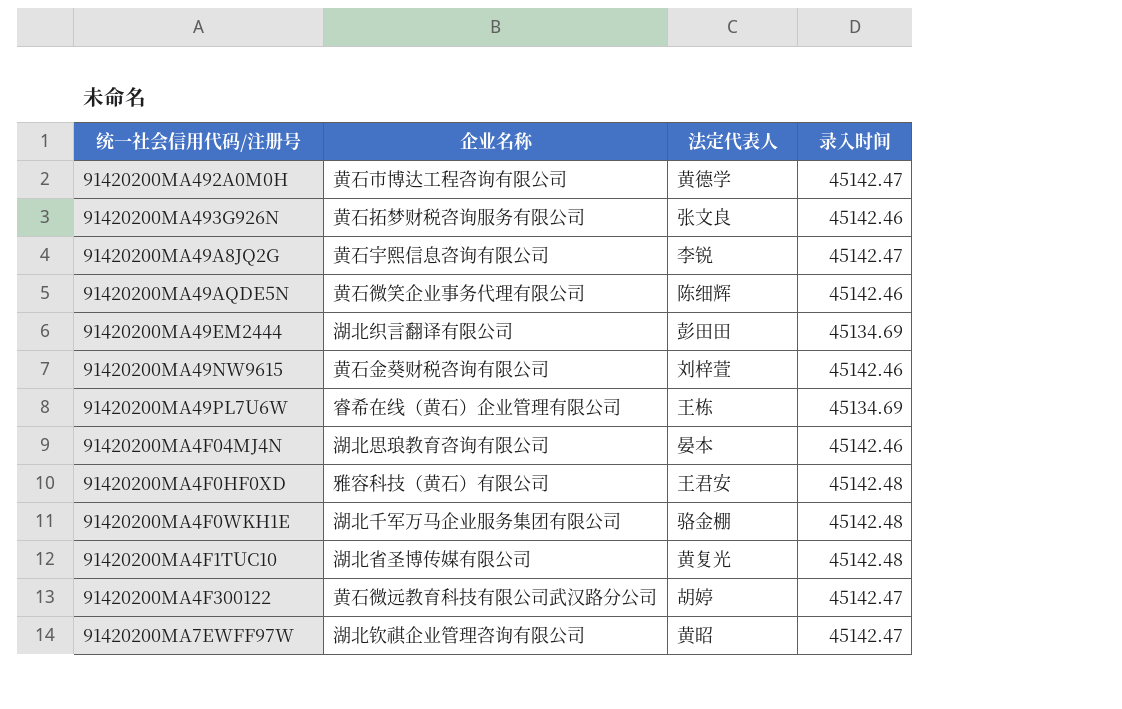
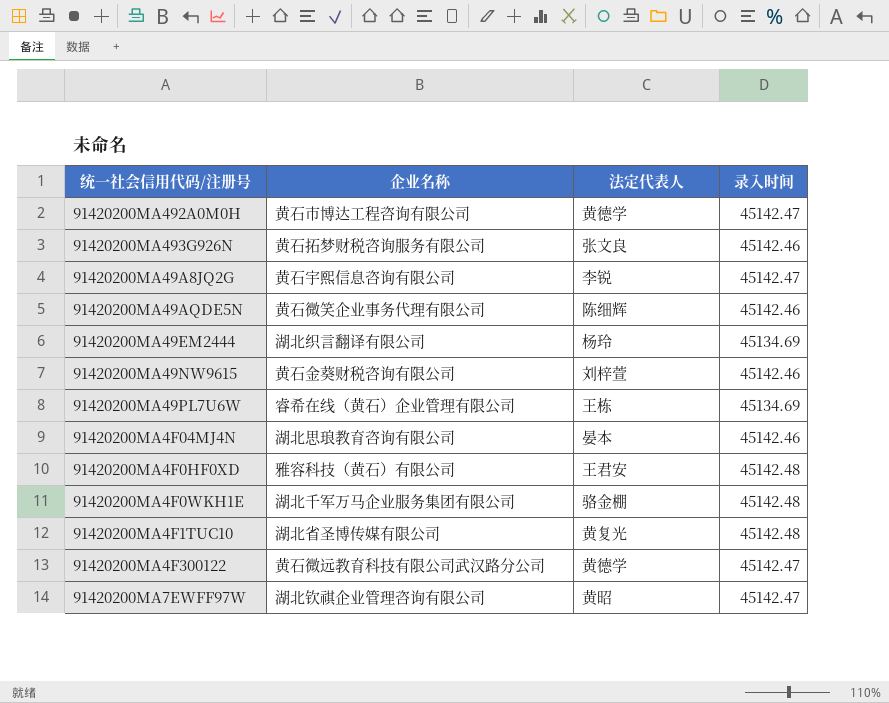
91420200MA49EM2444 | 法定代表人: 彭田田 -> 杨玲
91420200MA4F300122 | 法定代表人: 胡婷 -> 黄德学

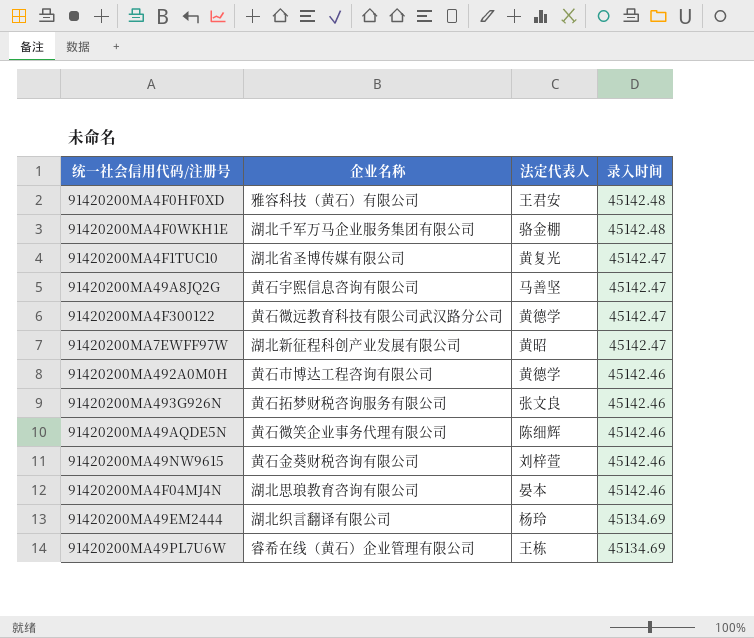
row order: none -> 录入时间 descending
91420200MA4F1TUC10 | 录入时间: 45142.48 -> 45142.47
91420200MA49A8JQ2G | 法定代表人: 李锐 -> 马善坚
91420200MA7EWFF97W | 企业名称: 湖北钦祺企业管理咨询有限公司 -> 湖北新征程科创产业发展有限公司
91420200MA492A0M0H | 录入时间: 45142.47 -> 45142.46

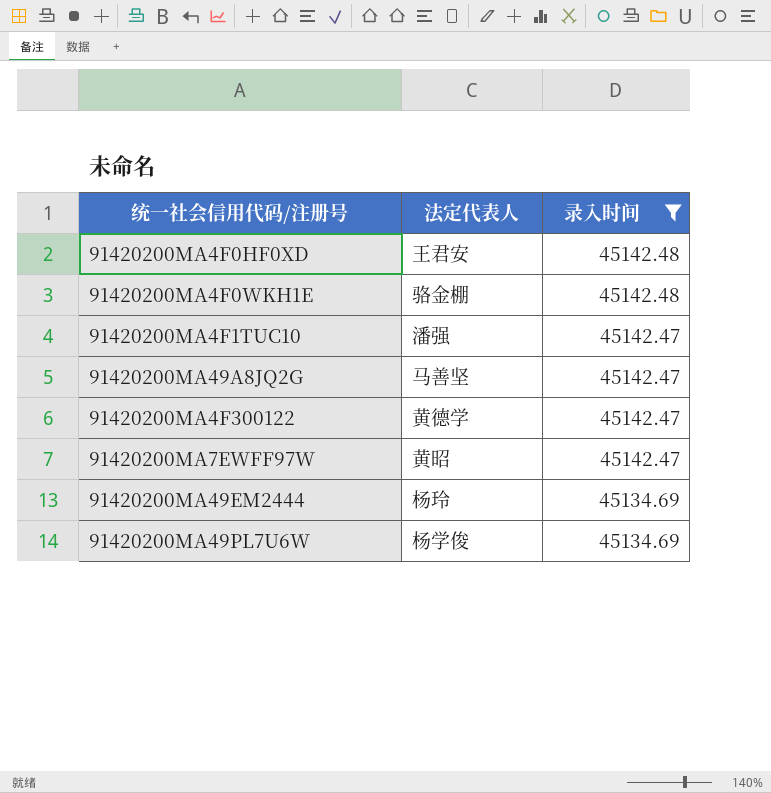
filter: none -> 录入时间 != 45142.46
column 企业名称 | position: 2 -> none
91420200MA4F1TUC10 | 法定代表人: 黄复光 -> 潘强
91420200MA49PL7U6W | 法定代表人: 王栋 -> 杨学俊

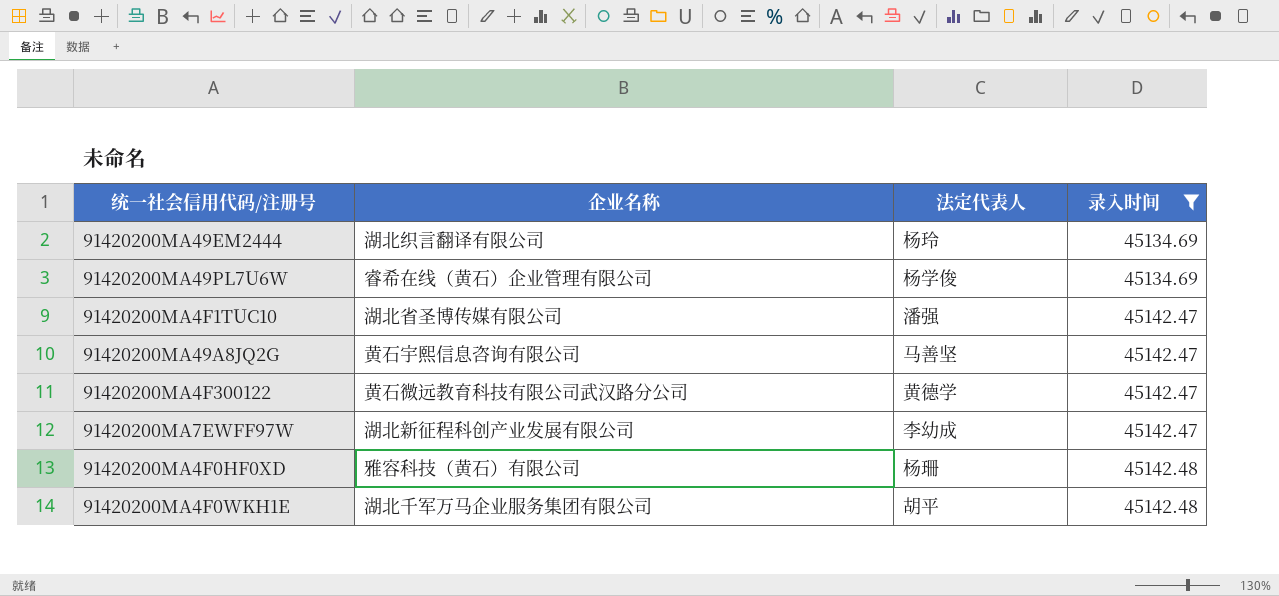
row order: 录入时间 descending -> 录入时间 ascending
column 企业名称 | position: none -> 2
91420200MA7EWFF97W | 法定代表人: 黄昭 -> 李幼成
91420200MA4F0HF0XD | 法定代表人: 王君安 -> 杨珊
91420200MA4F0WKH1E | 法定代表人: 骆金棚 -> 胡平

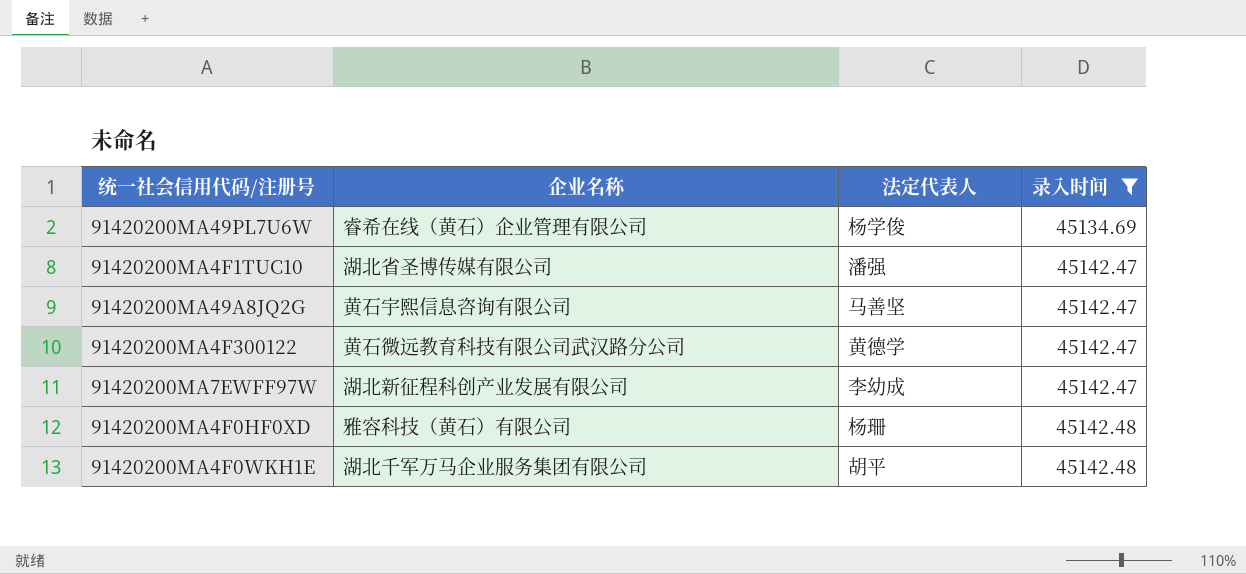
row 91420200MA49EM2444: 湖北织言翻译有限公司 | 杨玲 | 45134.69 -> none

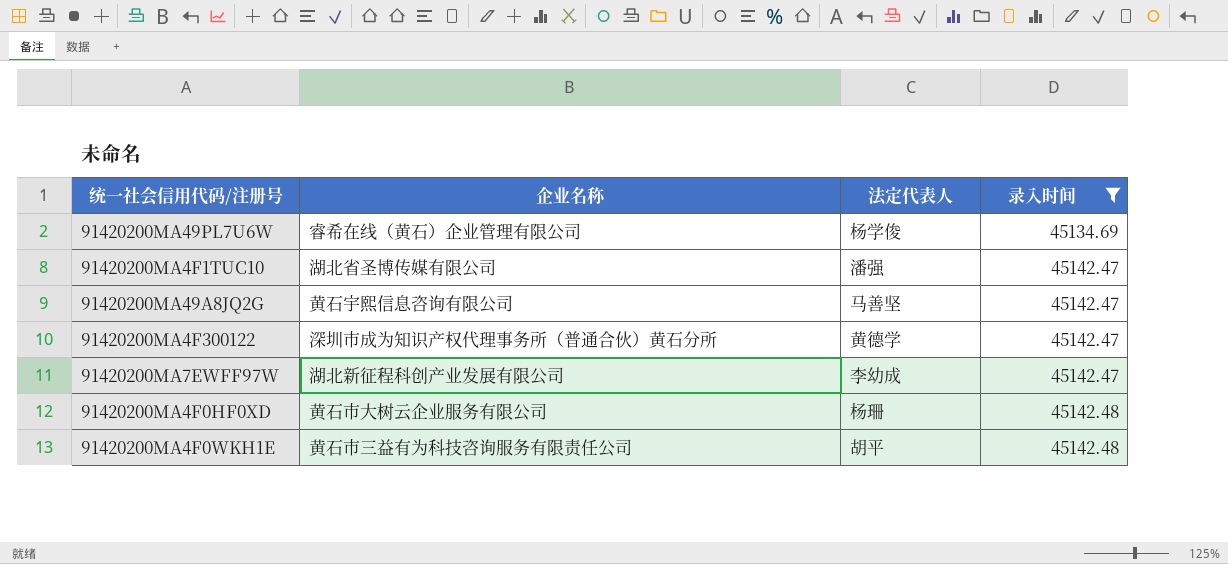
91420200MA4F300122 | 企业名称: 黄石微远教育科技有限公司武汉路分公司 -> 深圳市成为知识产权代理事务所（普通合伙）黄石分所
91420200MA4F0HF0XD | 企业名称: 雅容科技（黄石）有限公司 -> 黄石市大树云企业服务有限公司
91420200MA4F0WKH1E | 企业名称: 湖北千军万马企业服务集团有限公司 -> 黄石市三益有为科技咨询服务有限责任公司

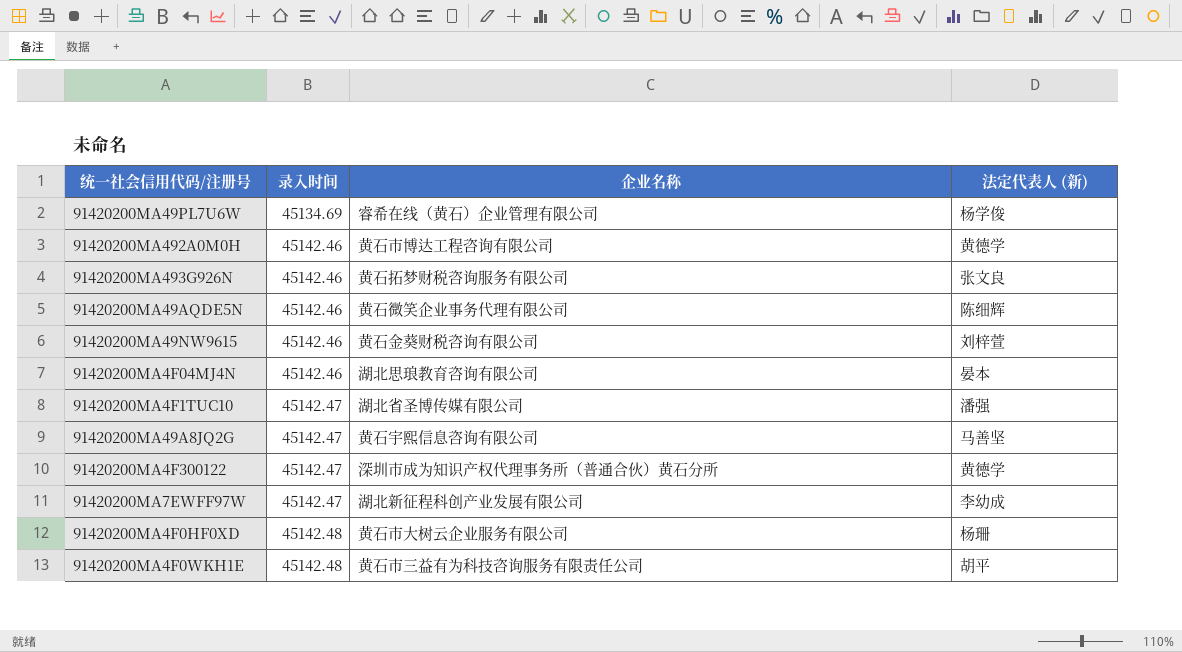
filter: 录入时间 != 45142.46 -> none
column 录入时间 | position: 4 -> 2
column name: 法定代表人 -> 法定代表人 (新)

